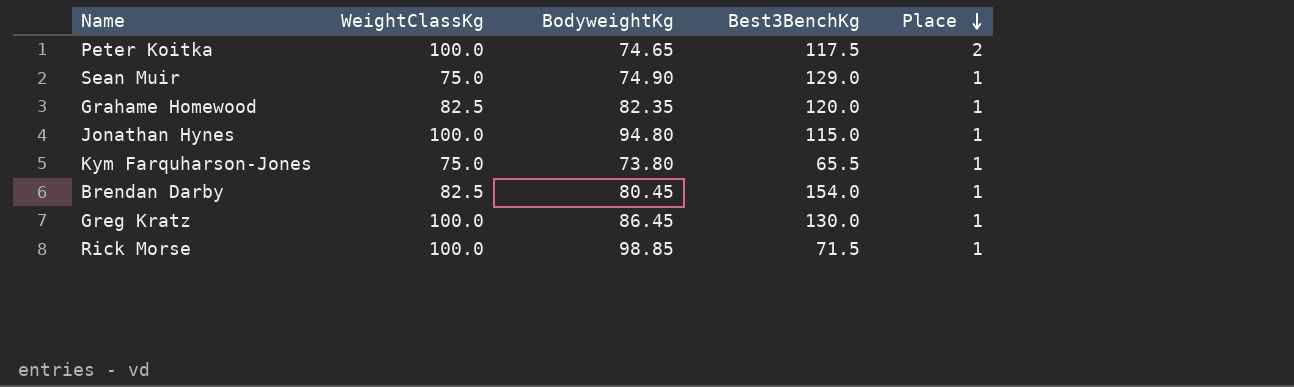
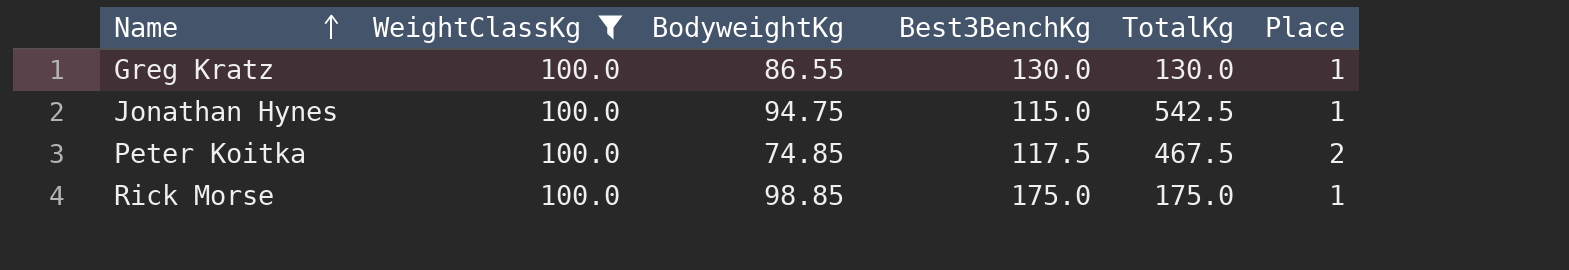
filter: none -> WeightClassKg = 100.0
row order: Place descending -> Name ascending
column TotalKg | position: none -> 5
Greg Kratz | BodyweightKg: 86.45 -> 86.55
Jonathan Hynes | BodyweightKg: 94.80 -> 94.75
Peter Koitka | BodyweightKg: 74.65 -> 74.85
Rick Morse | Best3BenchKg: 71.5 -> 175.0

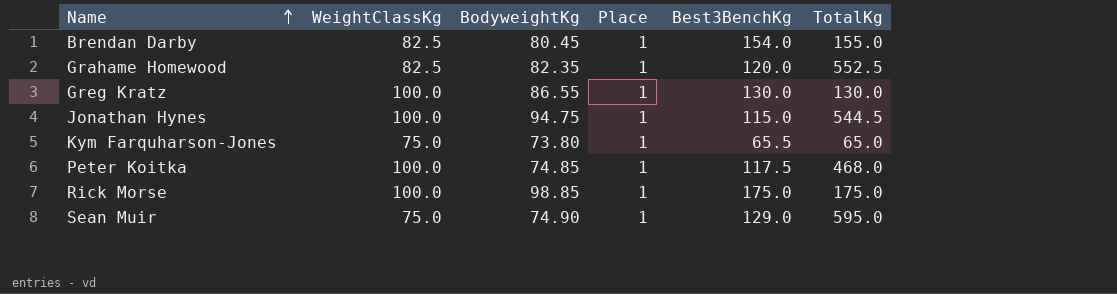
filter: WeightClassKg = 100.0 -> none
column Place | position: 6 -> 4
Jonathan Hynes | TotalKg: 542.5 -> 544.5
Peter Koitka | Place: 2 -> 1
Peter Koitka | TotalKg: 467.5 -> 468.0

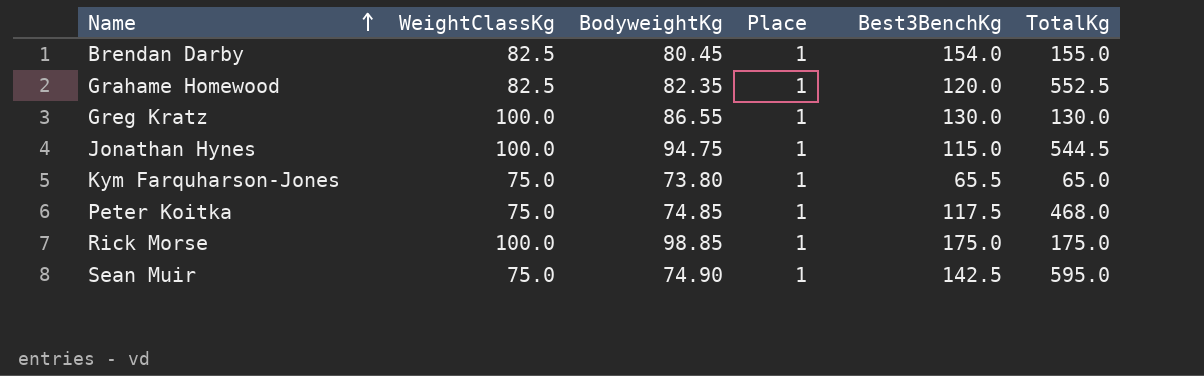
Peter Koitka | WeightClassKg: 100.0 -> 75.0
Sean Muir | Best3BenchKg: 129.0 -> 142.5

